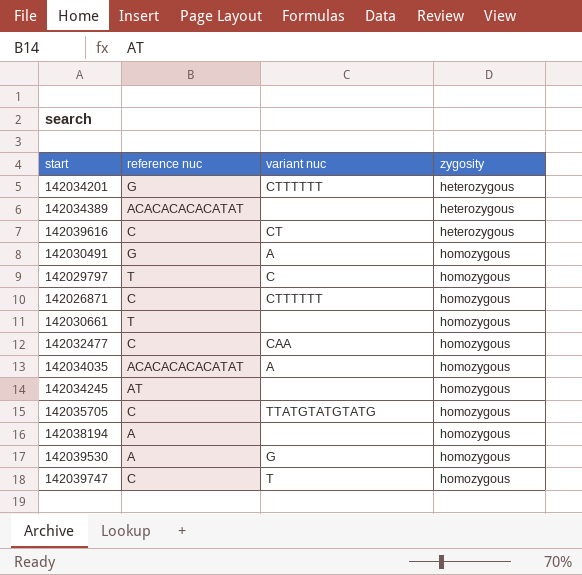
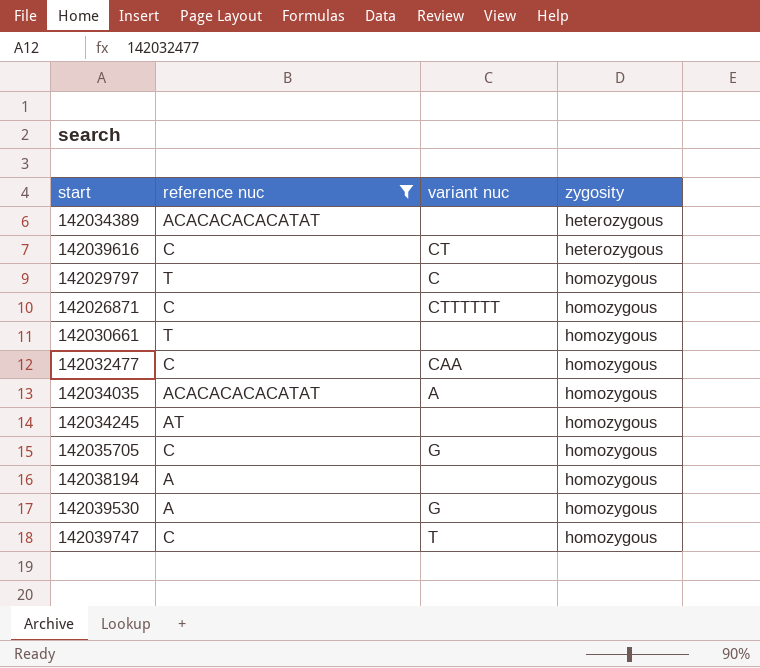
filter: none -> reference nuc != G
142035705 | variant nuc: TTATGTATGTATG -> G

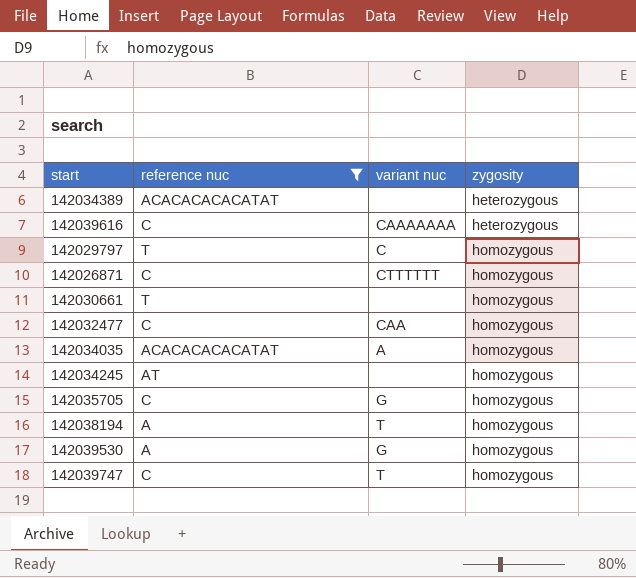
142039616 | variant nuc: CT -> CAAAAAAA
142038194 | variant nuc: none -> T

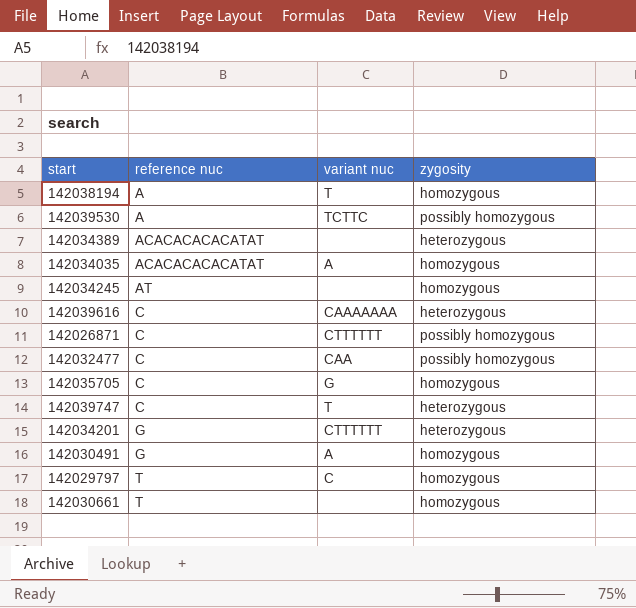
filter: reference nuc != G -> none
row order: zygosity ascending -> reference nuc ascending
142039530 | variant nuc: G -> TCTTC
142039530 | zygosity: homozygous -> possibly homozygous
142026871 | zygosity: homozygous -> possibly homozygous
142032477 | zygosity: homozygous -> possibly homozygous
142039747 | zygosity: homozygous -> heterozygous

